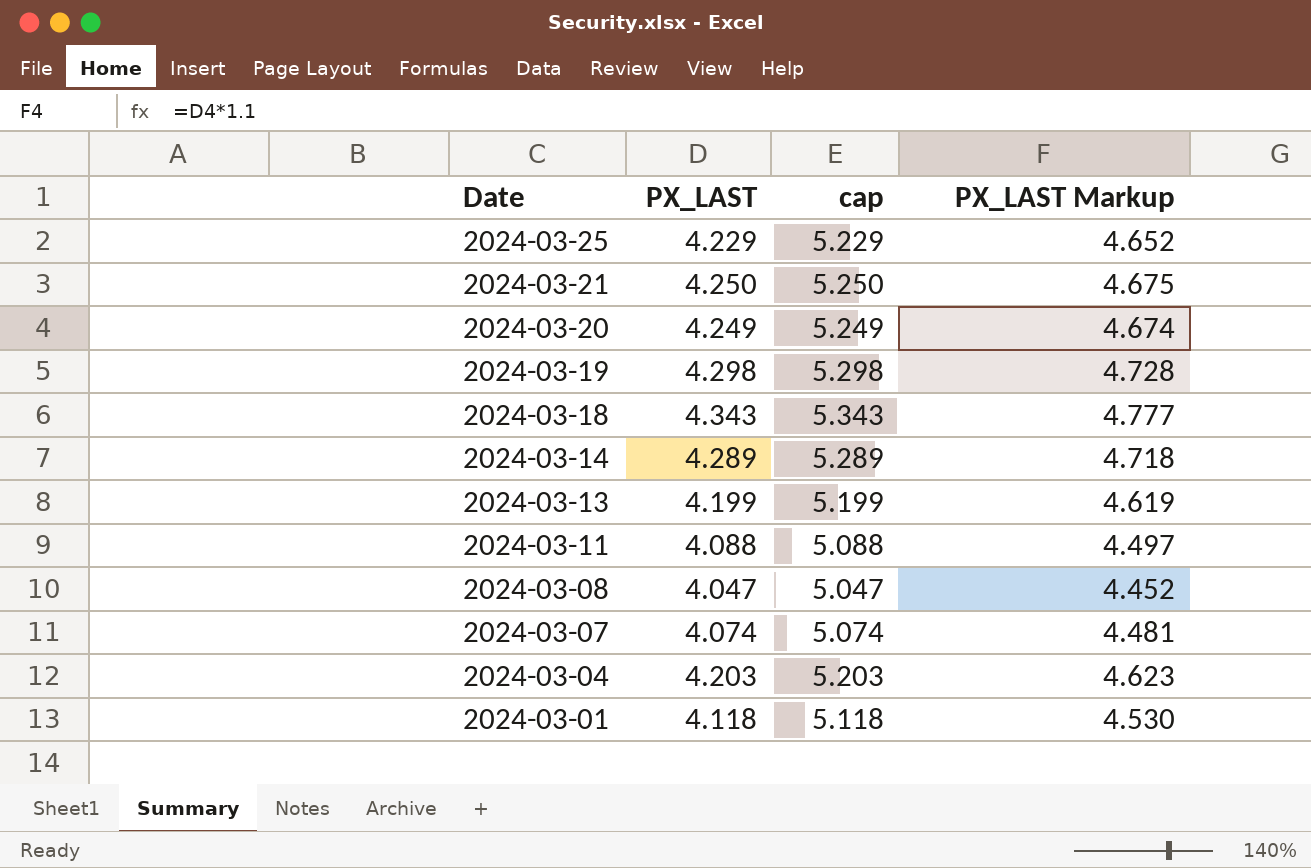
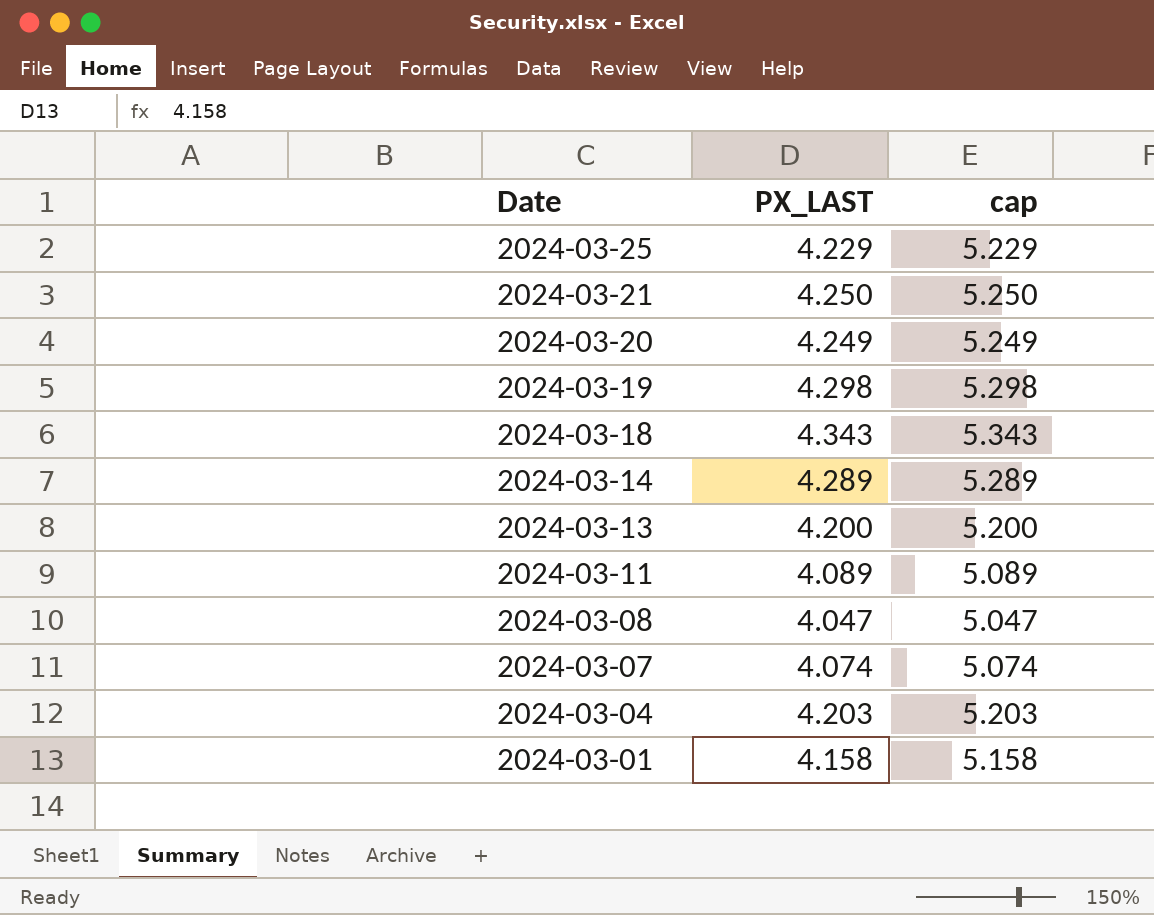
column PX_LAST Markup | formula: [PX_LAST] * 1.1 -> none
2024-03-13 | PX_LAST: 4.199 -> 4.200
2024-03-13 | cap: 5.199 -> 5.200
2024-03-11 | PX_LAST: 4.088 -> 4.089
2024-03-11 | cap: 5.088 -> 5.089
2024-03-01 | PX_LAST: 4.118 -> 4.158
2024-03-01 | cap: 5.118 -> 5.158

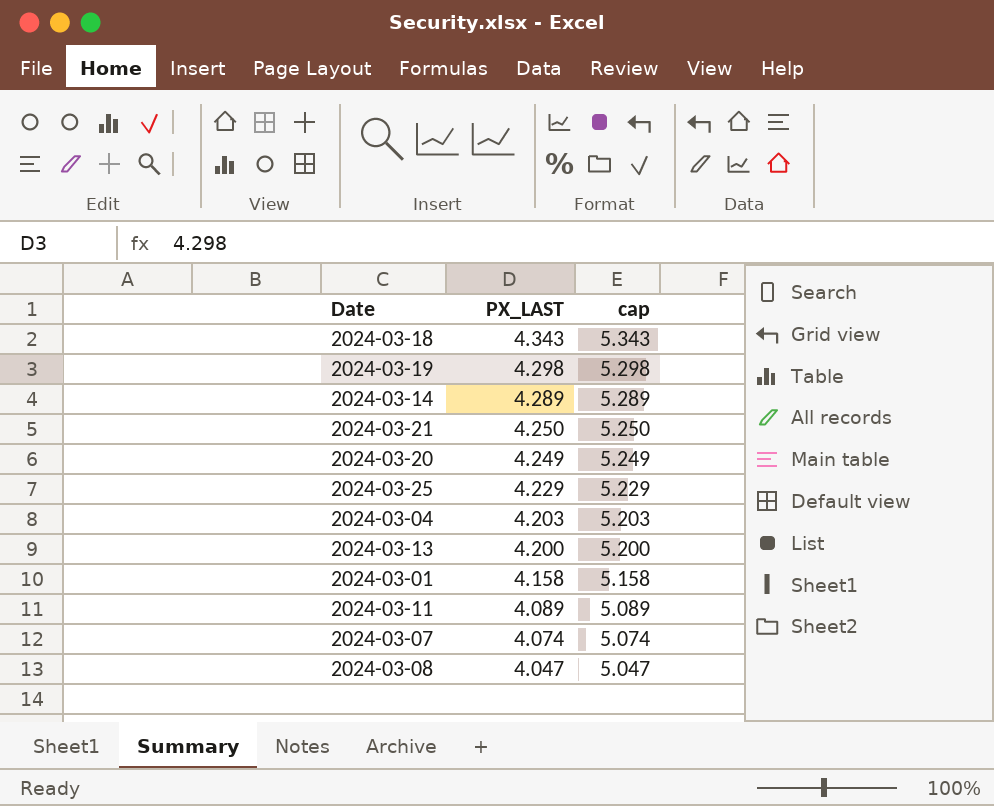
row order: Date descending -> PX_LAST descending

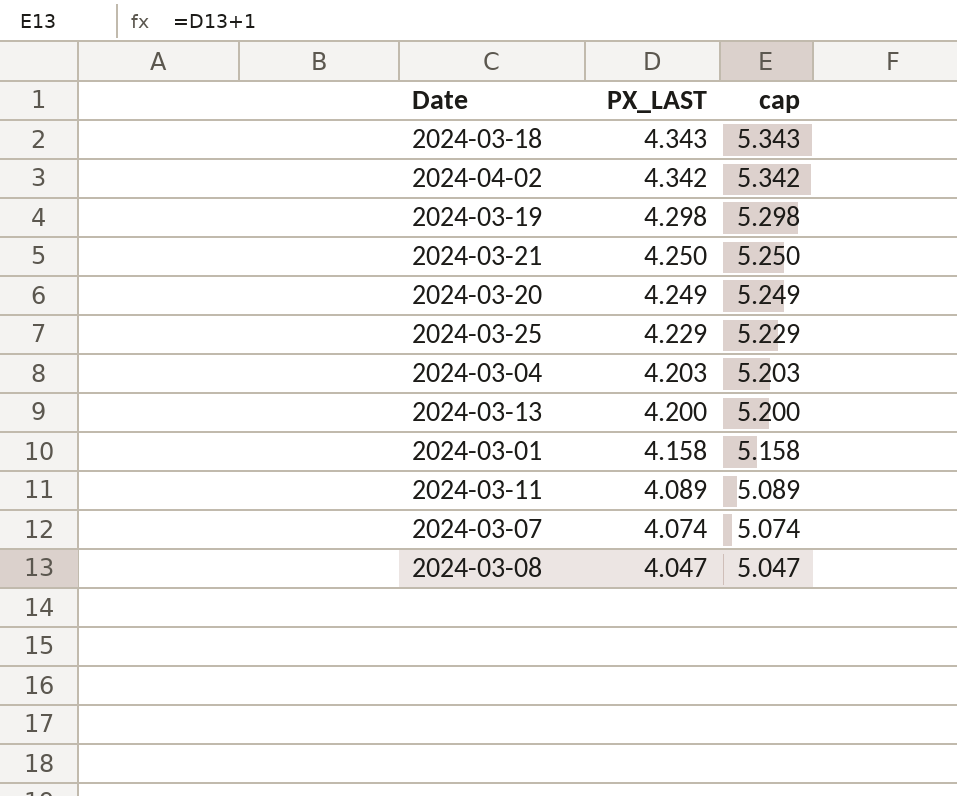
row 2024-03-14: 4.289 | 5.289 -> none
row 2024-04-02: none -> 4.342 | 5.342

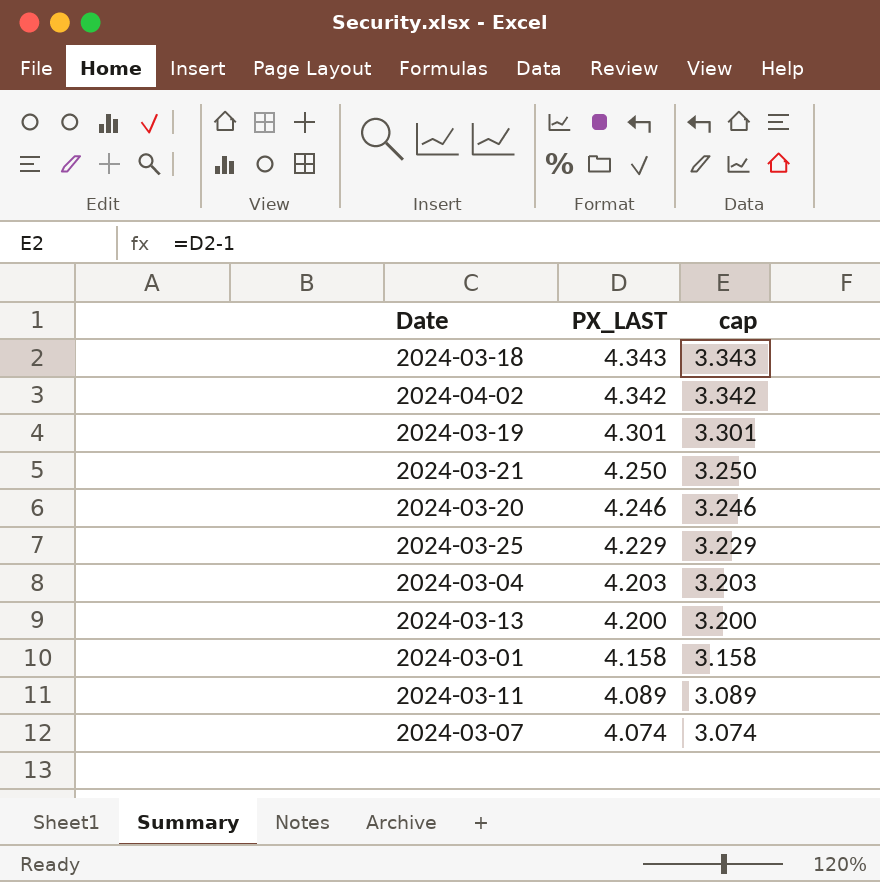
column cap | formula: [PX_LAST] + 1 -> [PX_LAST] - 1
row 2024-03-08: 4.047 | 5.047 -> none
2024-03-19 | PX_LAST: 4.298 -> 4.301
2024-03-20 | PX_LAST: 4.249 -> 4.246

